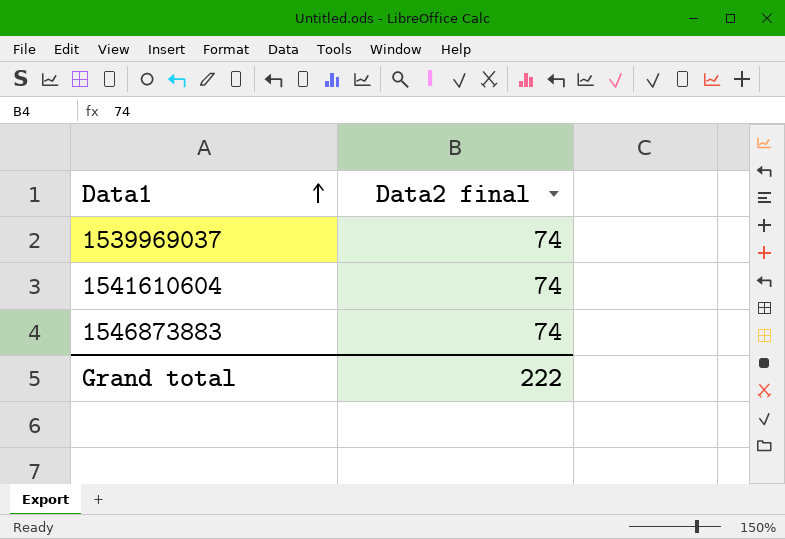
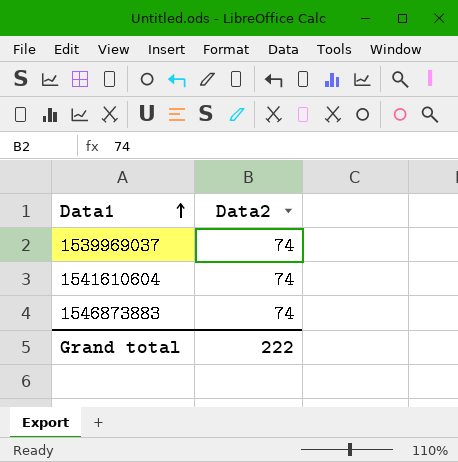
column name: Data2 final -> Data2

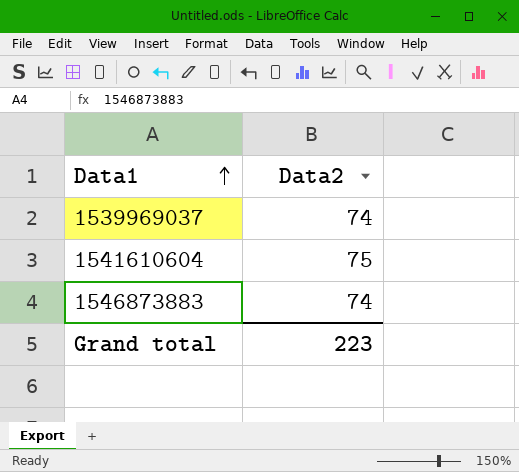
1541610604 | Data2: 74 -> 75
Grand total | Data2: 222 -> 223

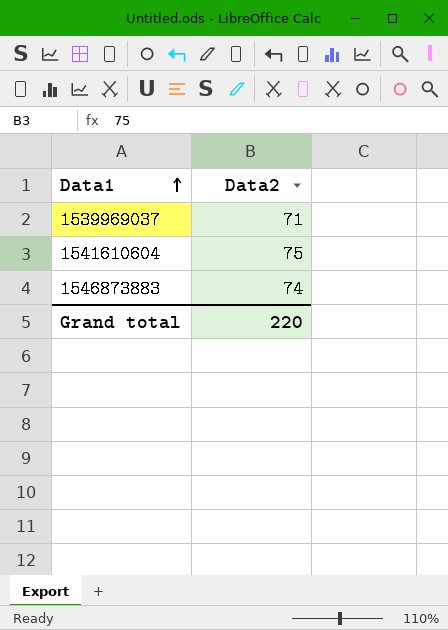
1539969037 | Data2: 74 -> 71
Grand total | Data2: 223 -> 220

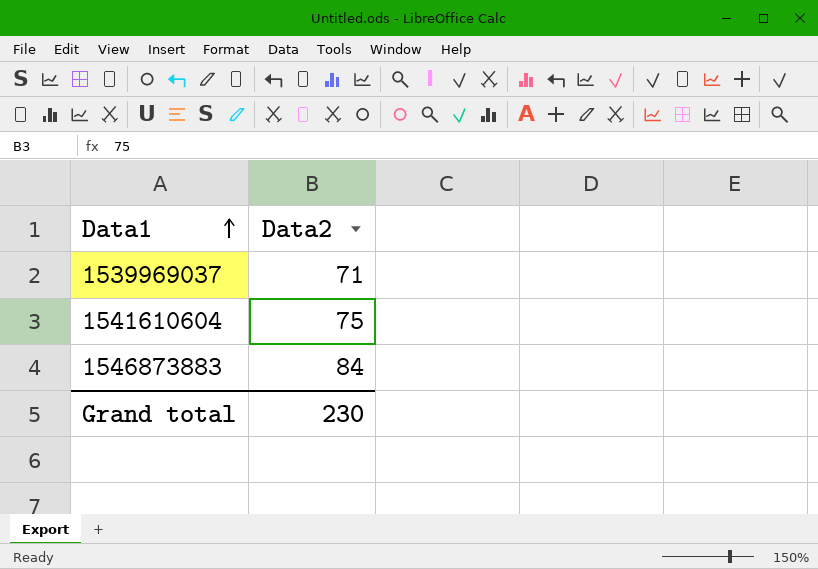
1546873883 | Data2: 74 -> 84
Grand total | Data2: 220 -> 230

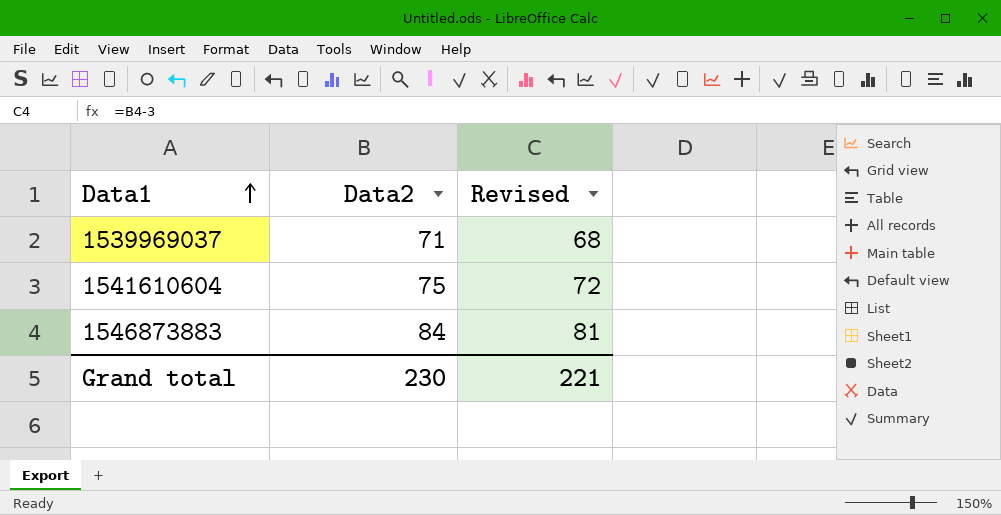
column Revised | formula: none -> [Data2] - 3

